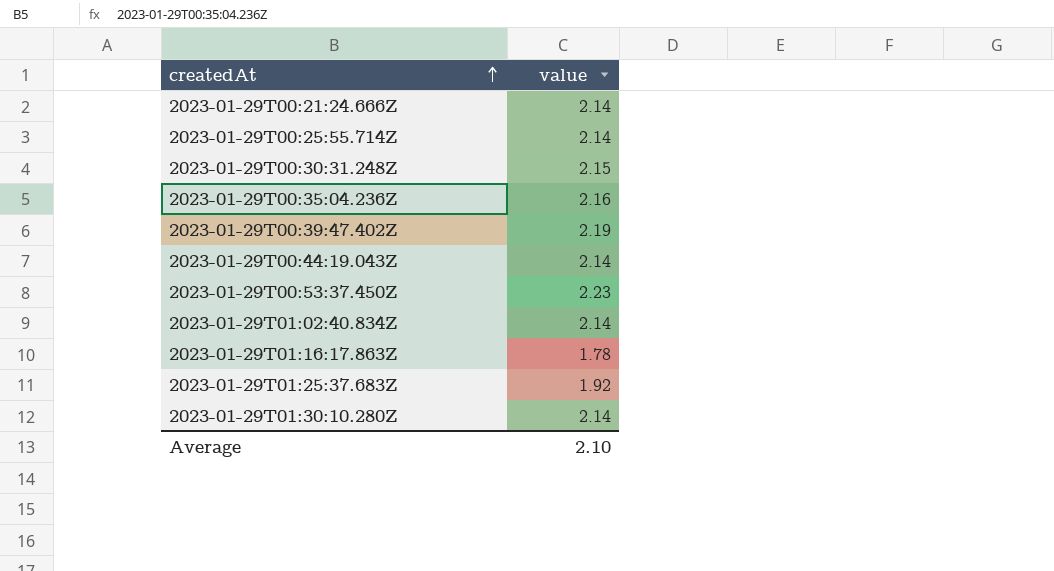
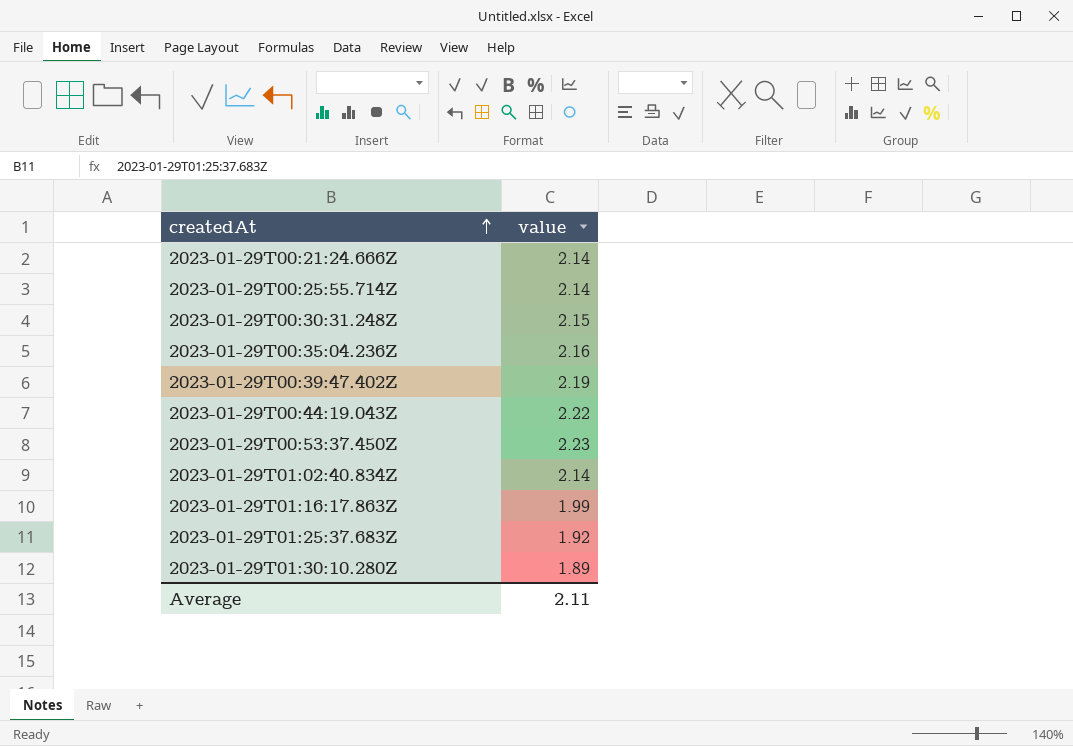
2023-01-29T00:44:19.043Z | value: 2.14 -> 2.22
2023-01-29T01:16:17.863Z | value: 1.78 -> 1.99
2023-01-29T01:30:10.280Z | value: 2.14 -> 1.89
Average | value: 2.10 -> 2.11

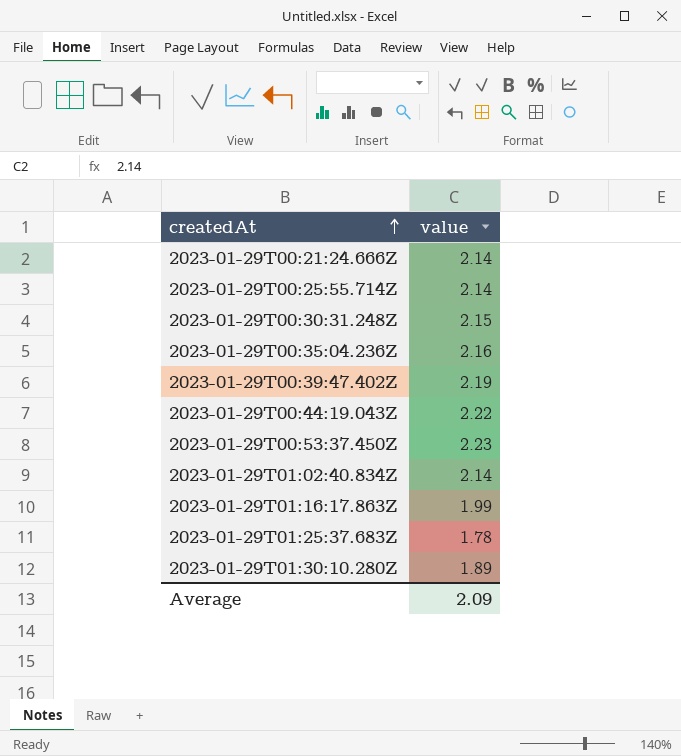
2023-01-29T01:25:37.683Z | value: 1.92 -> 1.78
Average | value: 2.11 -> 2.09

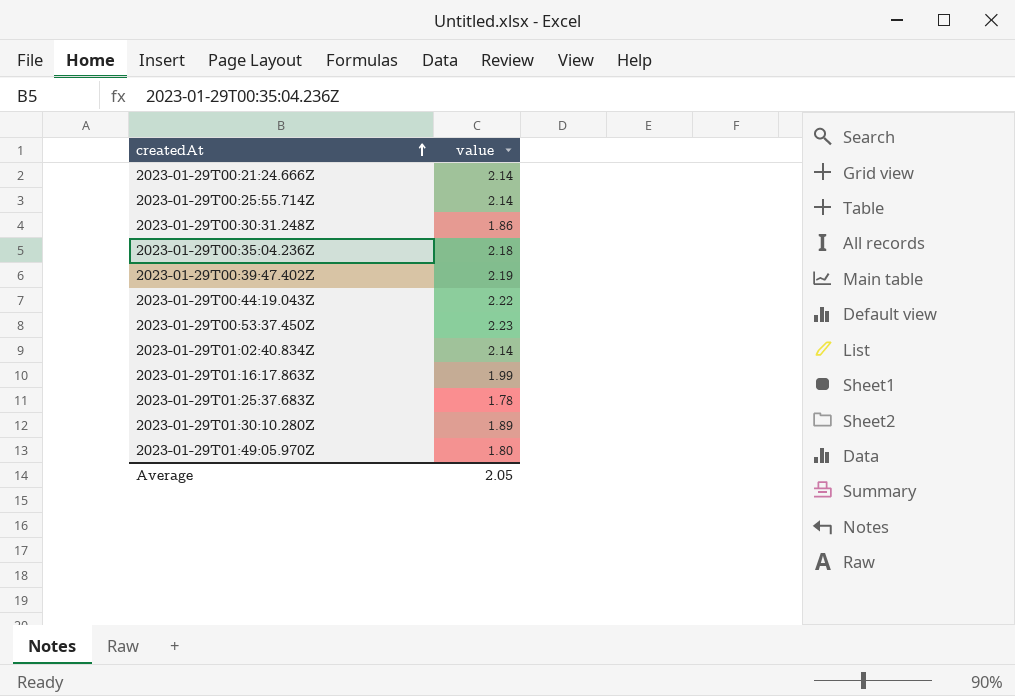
2023-01-29T00:30:31.248Z | value: 2.15 -> 1.86
2023-01-29T00:35:04.236Z | value: 2.16 -> 2.18
row 2023-01-29T01:49:05.970Z: none -> 1.80
Average | value: 2.09 -> 2.05

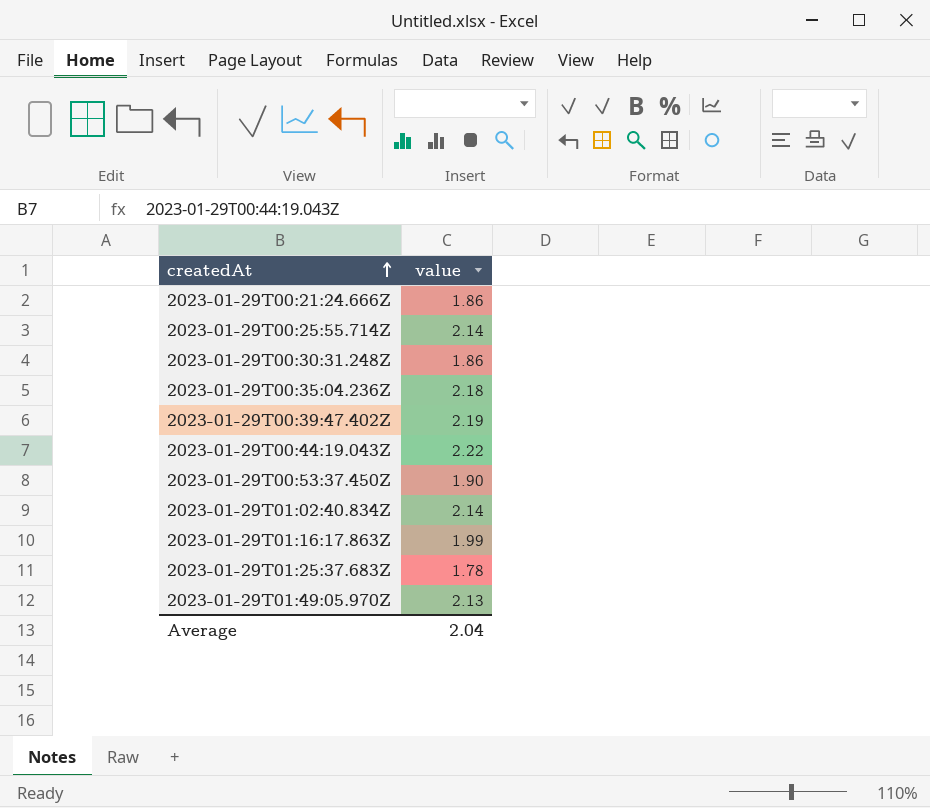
row 2023-01-29T01:30:10.280Z: 1.89 -> none
2023-01-29T00:21:24.666Z | value: 2.14 -> 1.86
2023-01-29T00:53:37.450Z | value: 2.23 -> 1.90
2023-01-29T01:49:05.970Z | value: 1.80 -> 2.13
Average | value: 2.05 -> 2.04

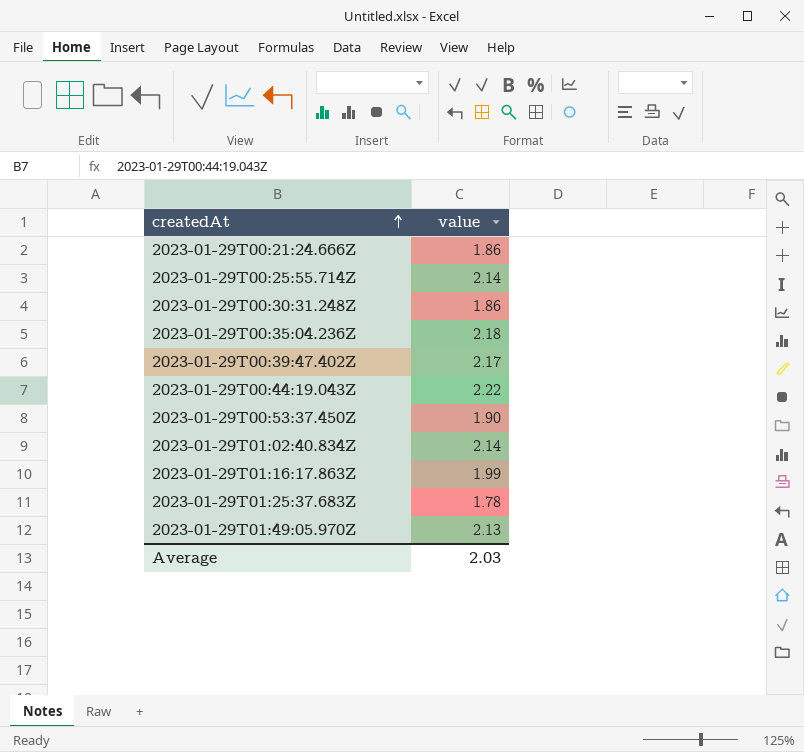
2023-01-29T00:39:47.402Z | value: 2.19 -> 2.17
Average | value: 2.04 -> 2.03

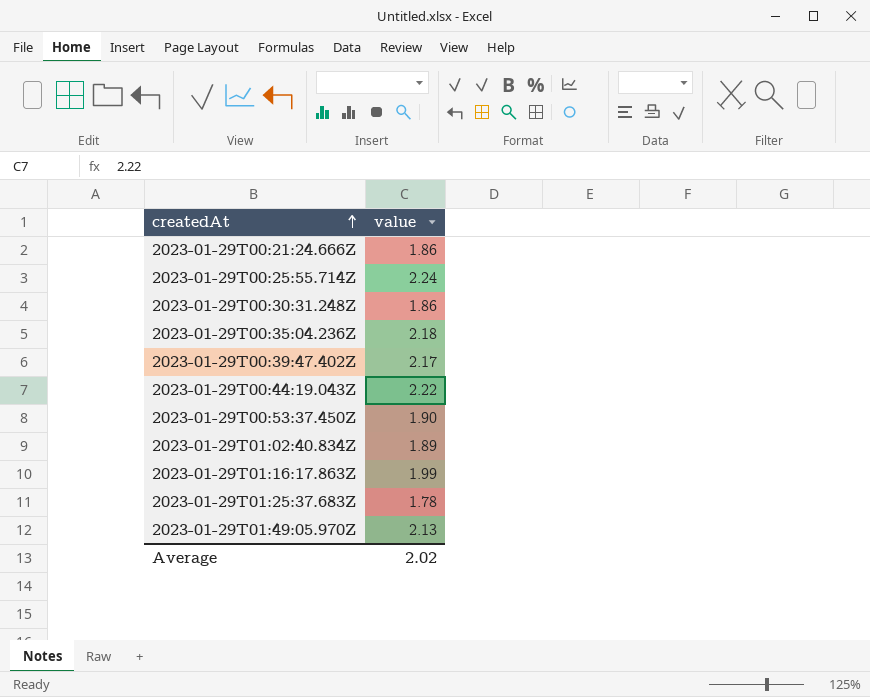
2023-01-29T00:25:55.714Z | value: 2.14 -> 2.24
2023-01-29T01:02:40.834Z | value: 2.14 -> 1.89
Average | value: 2.03 -> 2.02

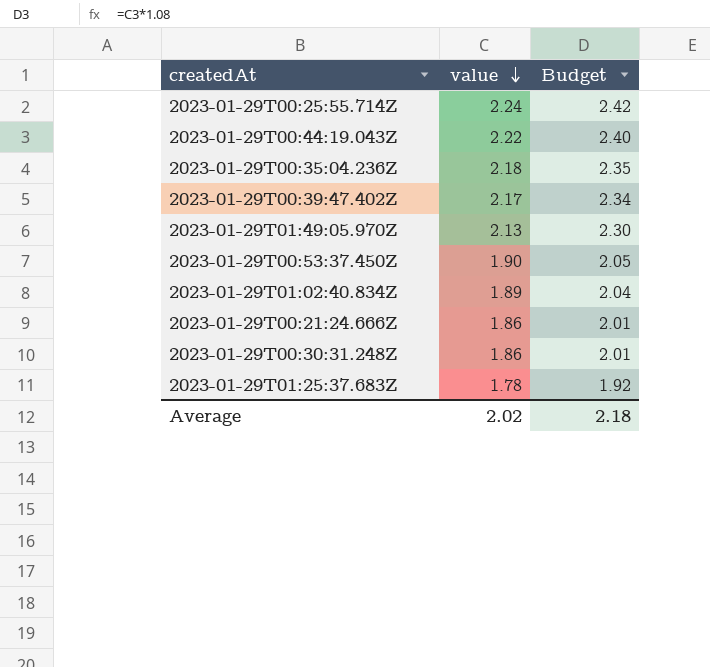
row order: createdAt ascending -> value descending
column Budget | formula: none -> [value] * 1.08
row 2023-01-29T01:16:17.863Z: 1.99 -> none

